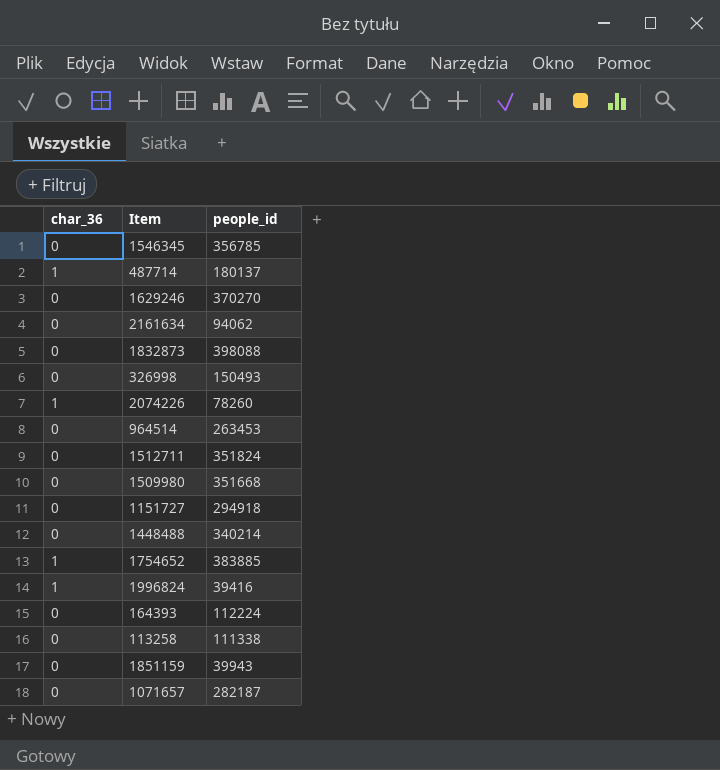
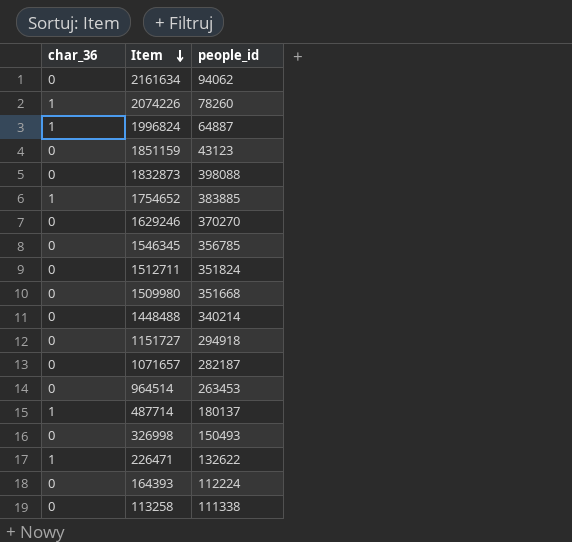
row order: none -> Item descending
1996824 | people_id: 39416 -> 64887
1851159 | people_id: 39943 -> 43123
row 226471: none -> 1 | 132622

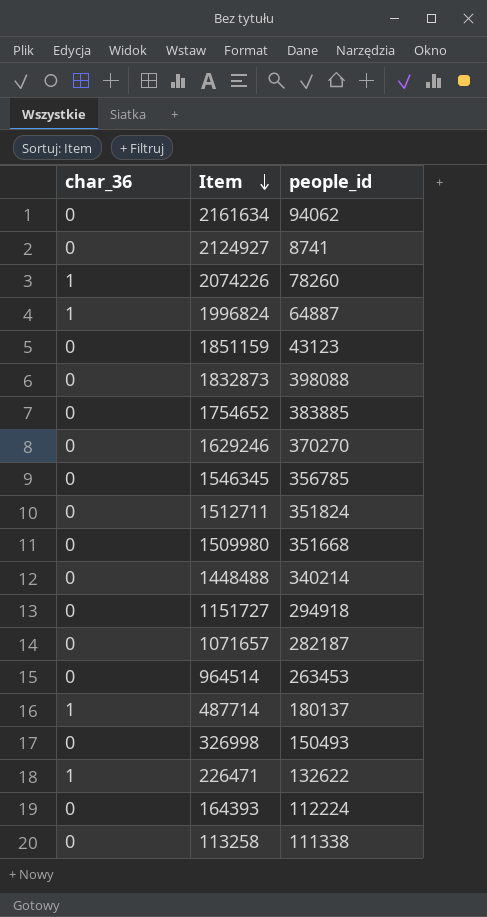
row 2124927: none -> 0 | 8741
1754652 | char_36: 1 -> 0

